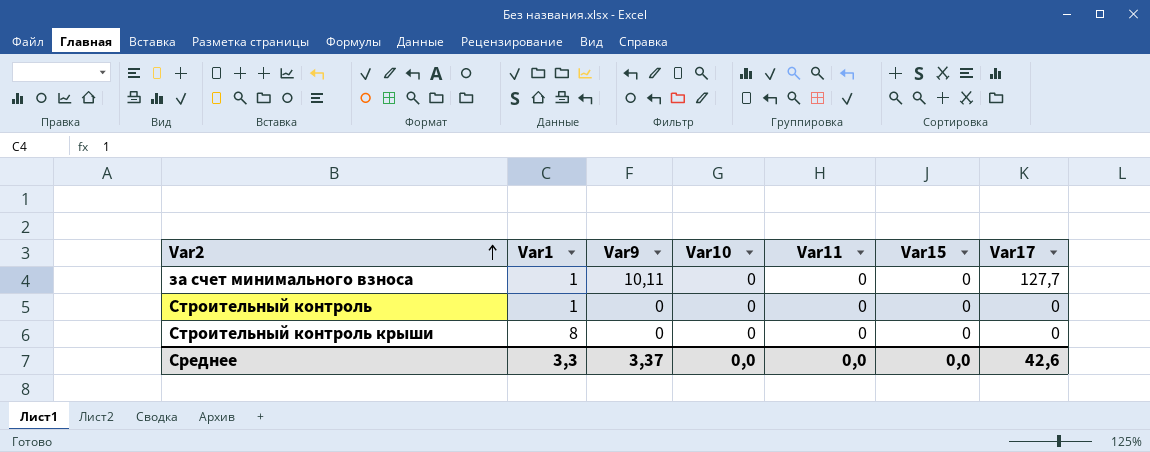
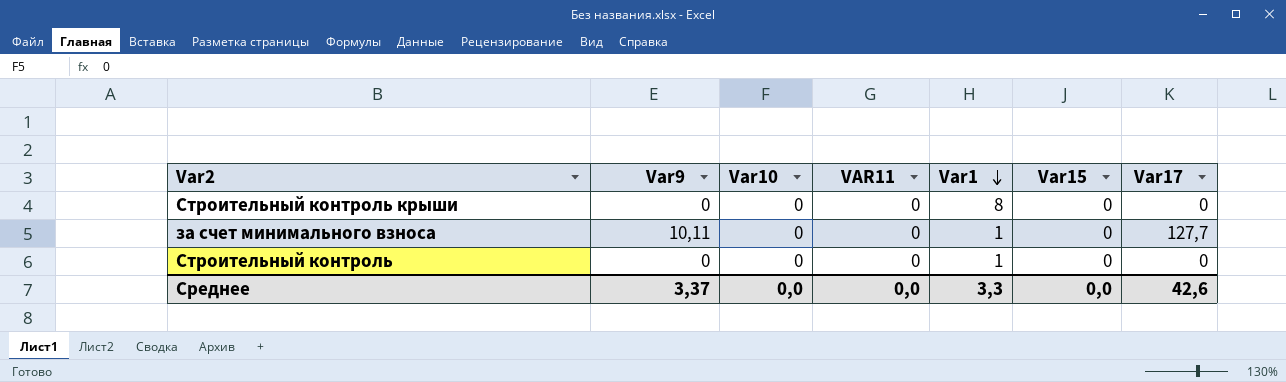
row order: Var2 ascending -> Var1 descending
column name: Var11 -> VAR11
column Var1 | position: 2 -> 5

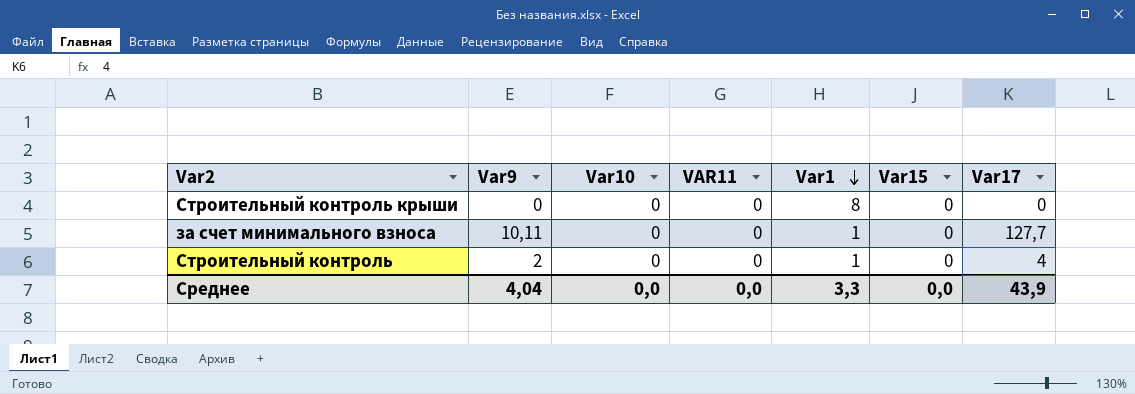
Строительный контроль | Var9: 0 -> 2
Строительный контроль | Var17: 0 -> 4
Среднее | Var9: 3,37 -> 4,04
Среднее | Var17: 42,6 -> 43,9

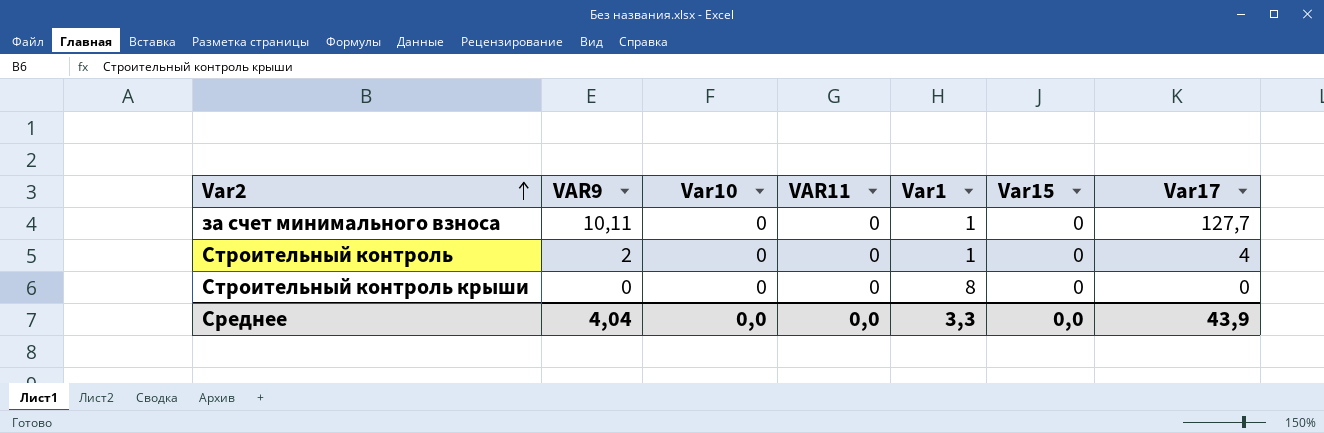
row order: Var1 descending -> Var2 ascending
column name: Var9 -> VAR9

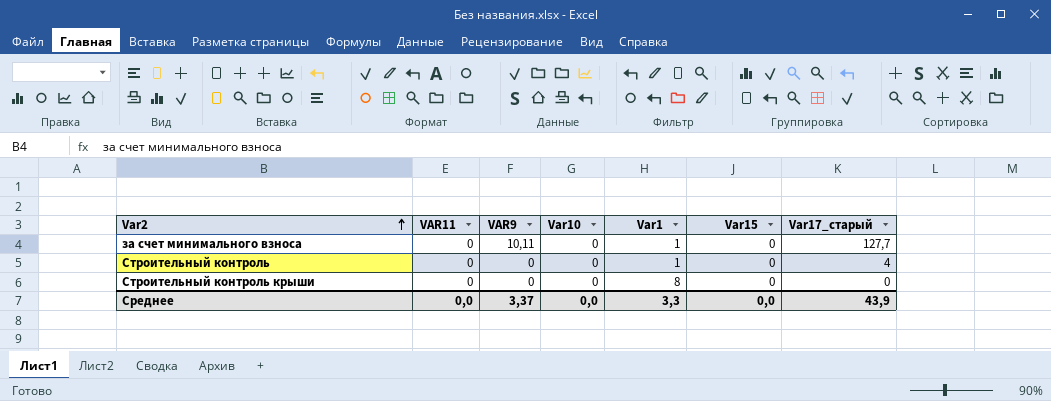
column VAR11 | position: 4 -> 2
column name: Var17 -> Var17_старый
Строительный контроль | VAR9: 2 -> 0
Среднее | VAR9: 4,04 -> 3,37

